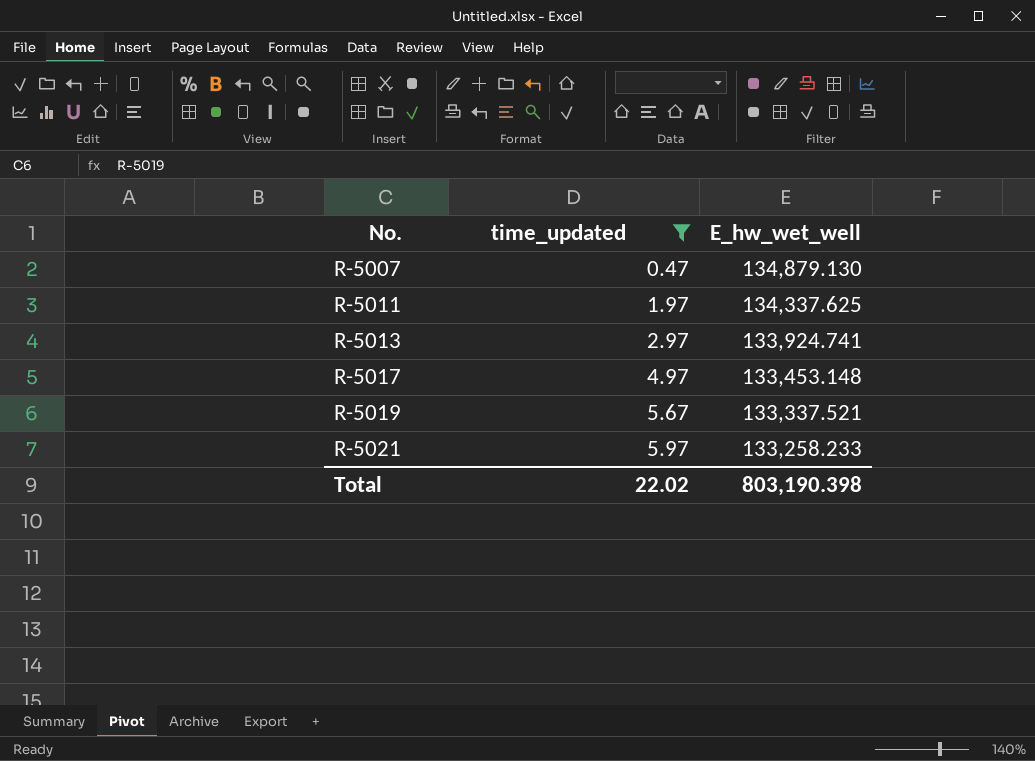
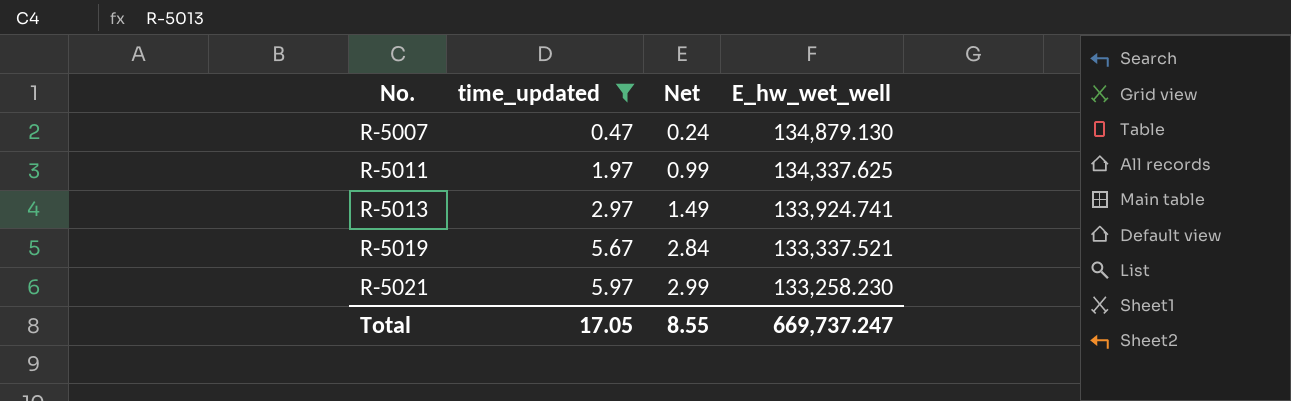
column Net | formula: none -> [time_updated] * 0.5
row R-5017: 4.97 | 133,453.148 -> none
R-5021 | E_hw_wet_well: 133,258.233 -> 133,258.230
Total | time_updated: 22.02 -> 17.05
Total | E_hw_wet_well: 803,190.398 -> 669,737.247

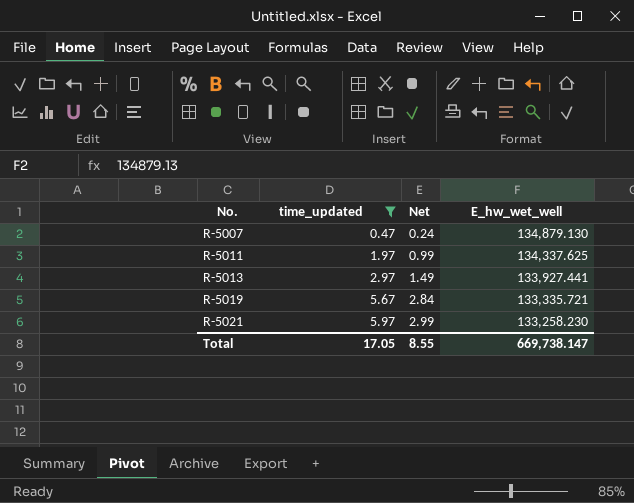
R-5013 | E_hw_wet_well: 133,924.741 -> 133,927.441
R-5019 | E_hw_wet_well: 133,337.521 -> 133,335.721
Total | E_hw_wet_well: 669,737.247 -> 669,738.147

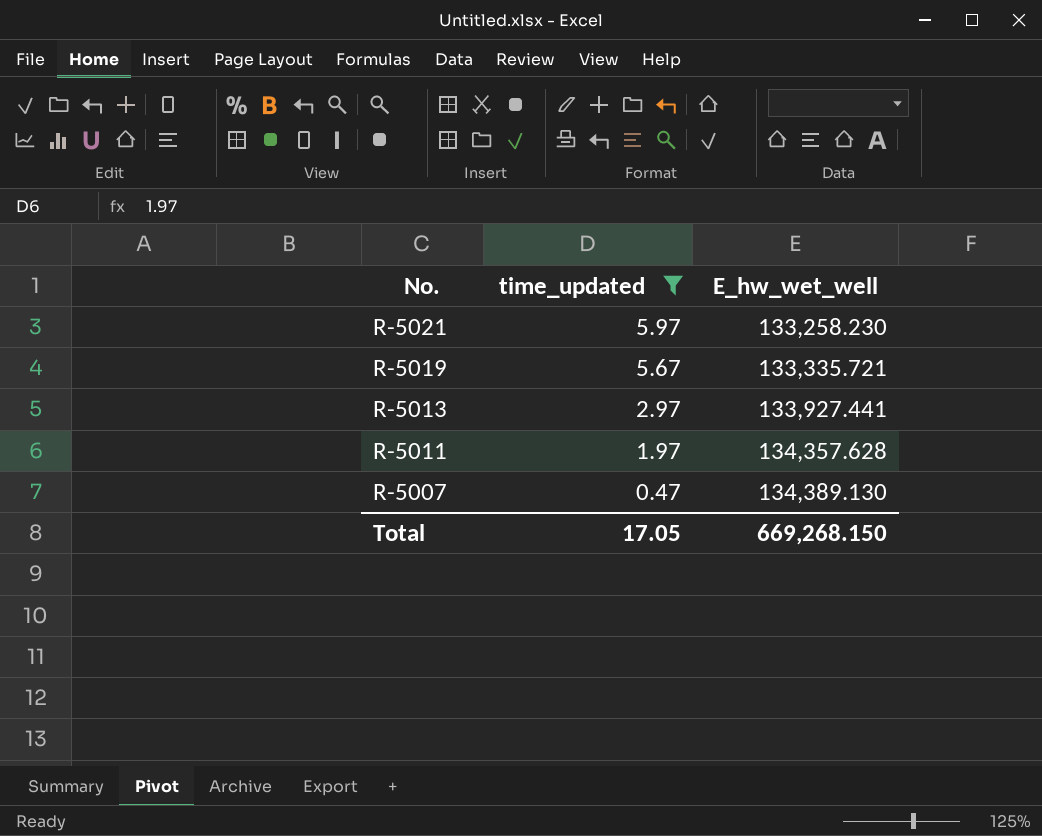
row order: No. ascending -> No. descending
column Net | formula: [time_updated] * 0.5 -> none
R-5011 | E_hw_wet_well: 134,337.625 -> 134,357.628
R-5007 | E_hw_wet_well: 134,879.130 -> 134,389.130
Total | E_hw_wet_well: 669,738.147 -> 669,268.150

